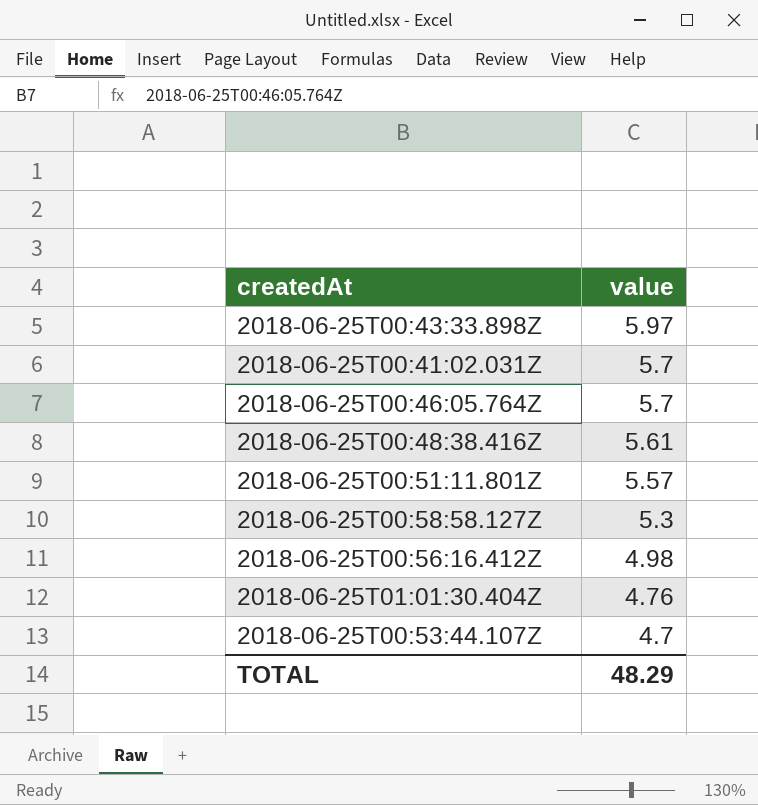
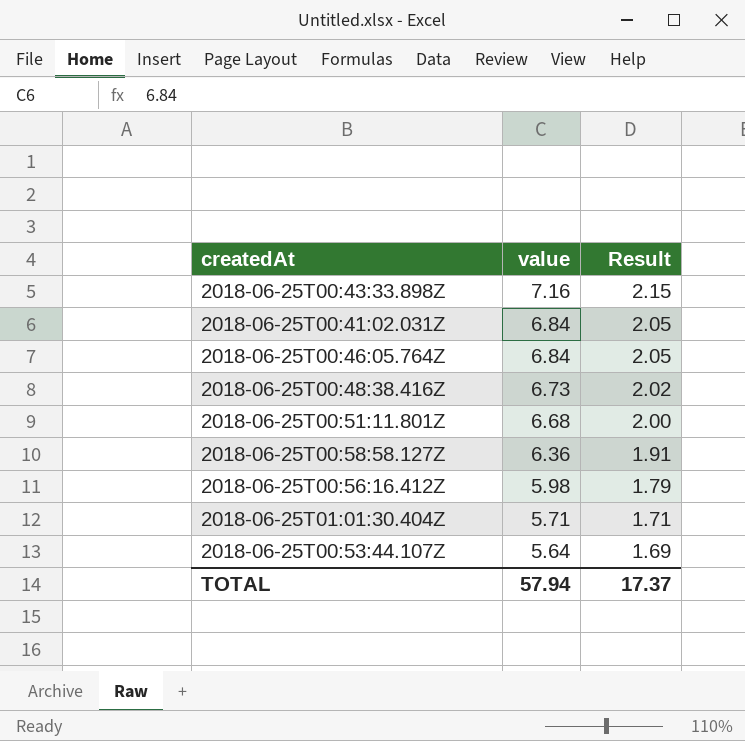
column Result | formula: none -> [value] * 0.3
2018-06-25T00:43:33.898Z | value: 5.97 -> 7.16
2018-06-25T00:41:02.031Z | value: 5.7 -> 6.84
2018-06-25T00:46:05.764Z | value: 5.7 -> 6.84
2018-06-25T00:48:38.416Z | value: 5.61 -> 6.73
2018-06-25T00:51:11.801Z | value: 5.57 -> 6.68
2018-06-25T00:58:58.127Z | value: 5.3 -> 6.36
2018-06-25T00:56:16.412Z | value: 4.98 -> 5.98
2018-06-25T01:01:30.404Z | value: 4.76 -> 5.71
2018-06-25T00:53:44.107Z | value: 4.7 -> 5.64
TOTAL | value: 48.29 -> 57.94

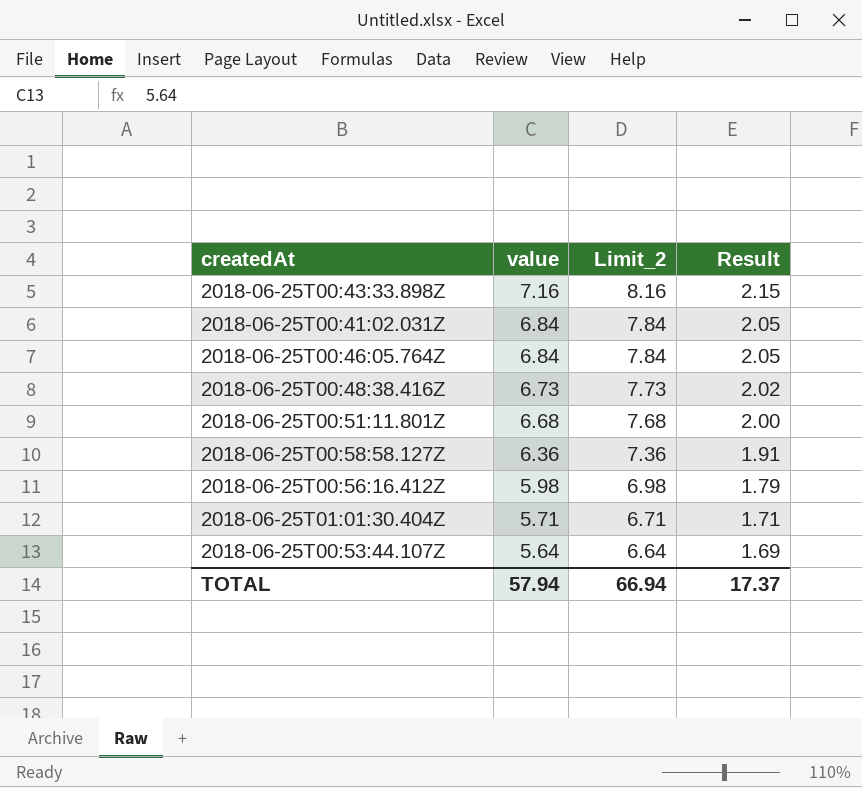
column Limit_2 | formula: none -> [value] + 1

